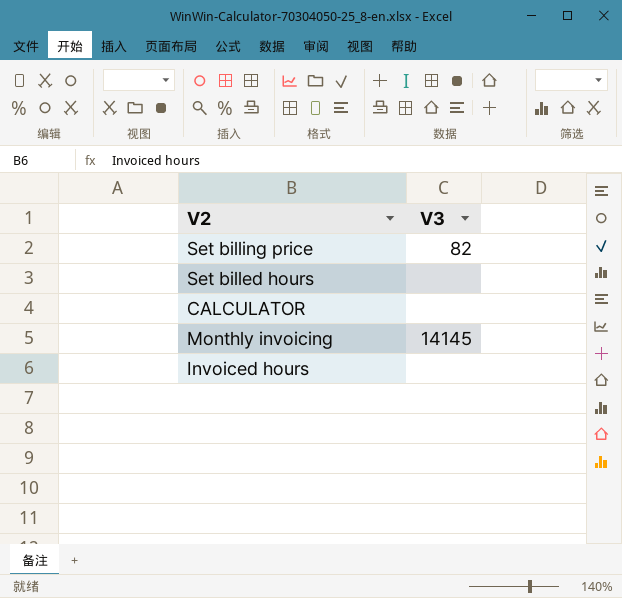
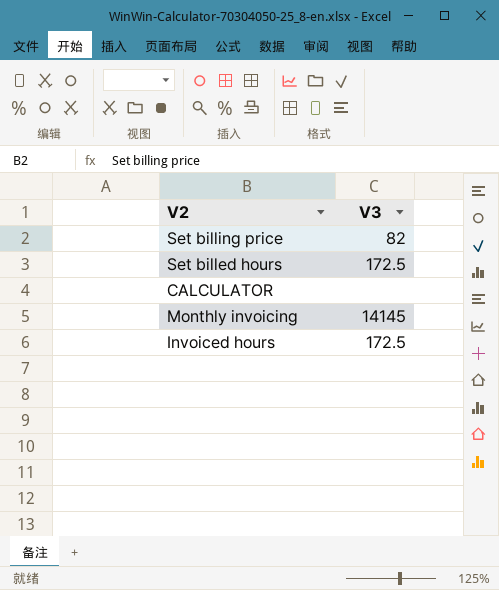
Set billed hours | V3: none -> 172.5
Invoiced hours | V3: none -> 172.5

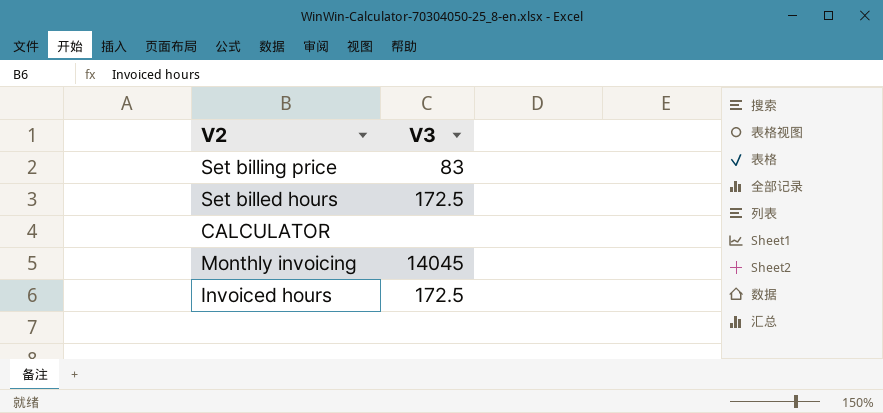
Set billing price | V3: 82 -> 83
Monthly invoicing | V3: 14145 -> 14045

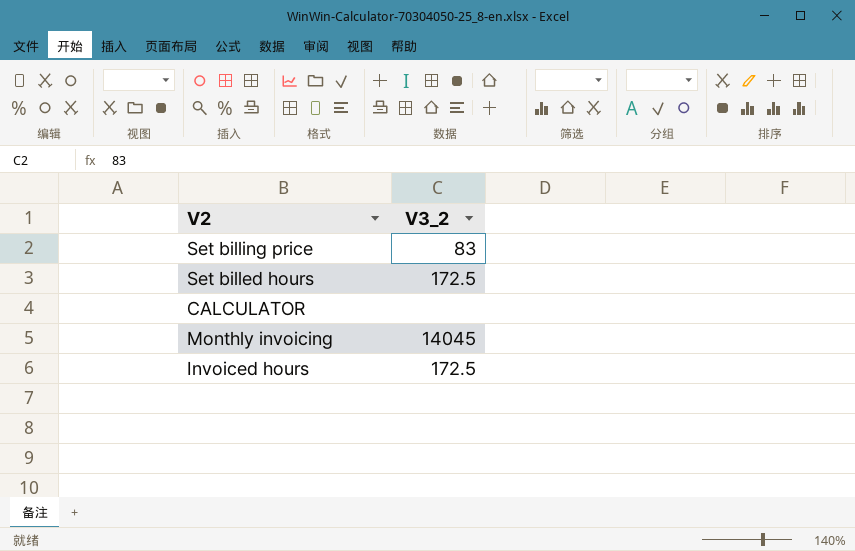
column name: V3 -> V3_2

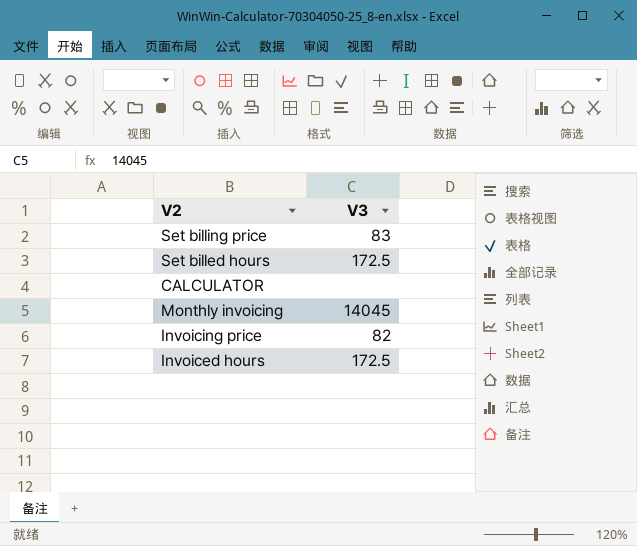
column name: V3_2 -> V3
row Invoicing price: none -> 82

